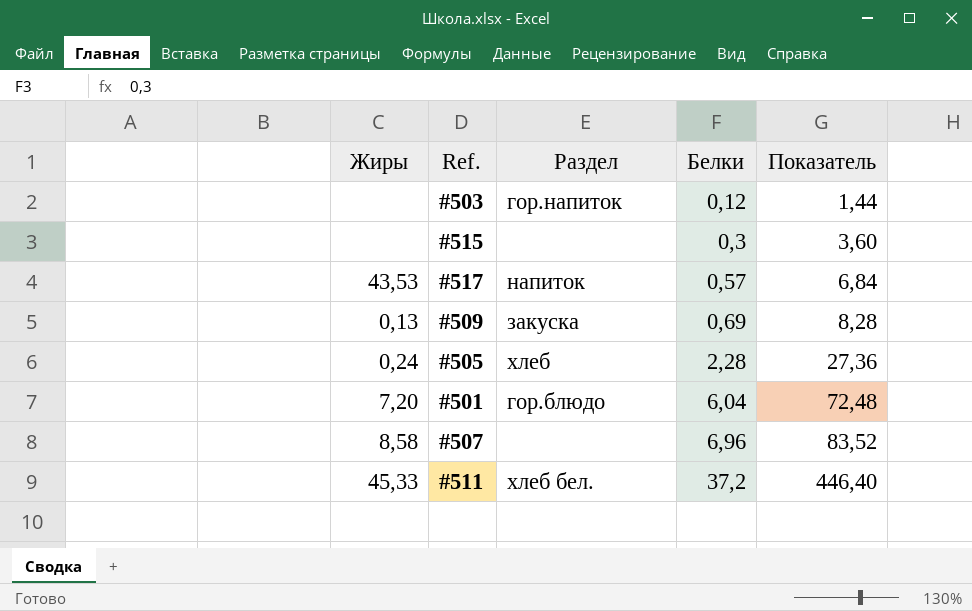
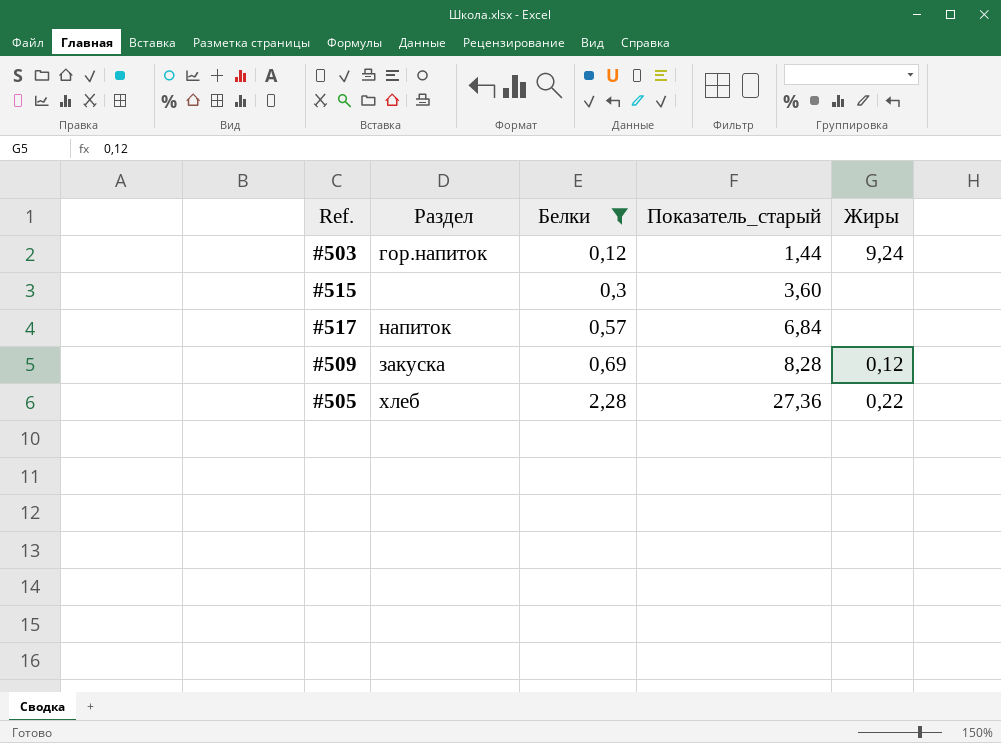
filter: none -> Белки <= 2,28
column name: Показатель -> Показатель_старый
column Жиры | position: 1 -> 5
#503 | Жиры: none -> 9,24
#517 | Жиры: 43,53 -> none
#509 | Жиры: 0,13 -> 0,12
#505 | Жиры: 0,24 -> 0,22

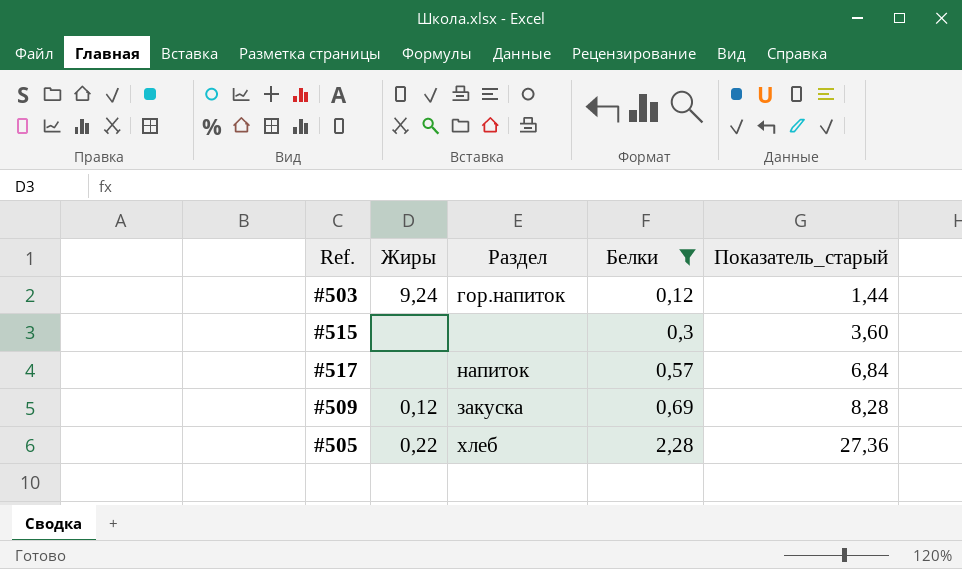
column Жиры | position: 5 -> 2

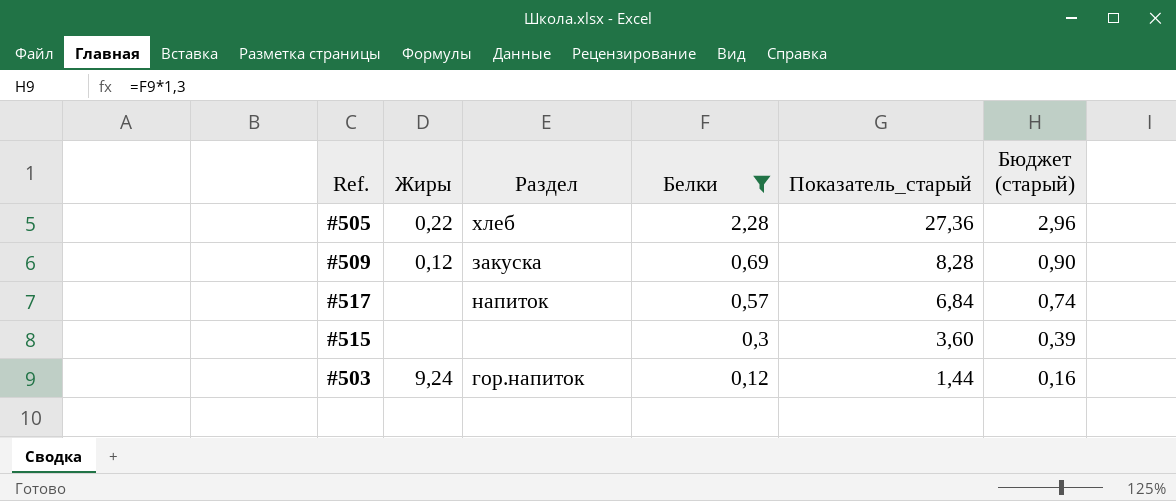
row order: Белки ascending -> Белки descending
column Бюджет (старый) | formula: none -> [Белки] * 1,3

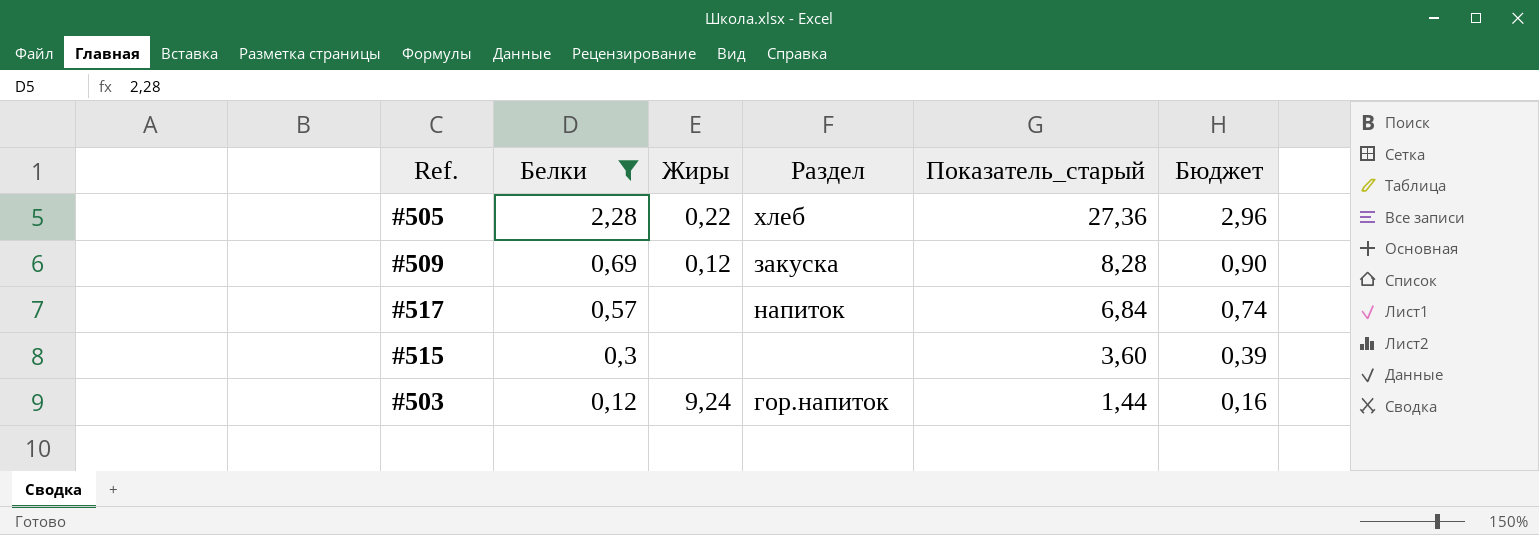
column Белки | position: 4 -> 2
column name: Бюджет (старый) -> Бюджет

